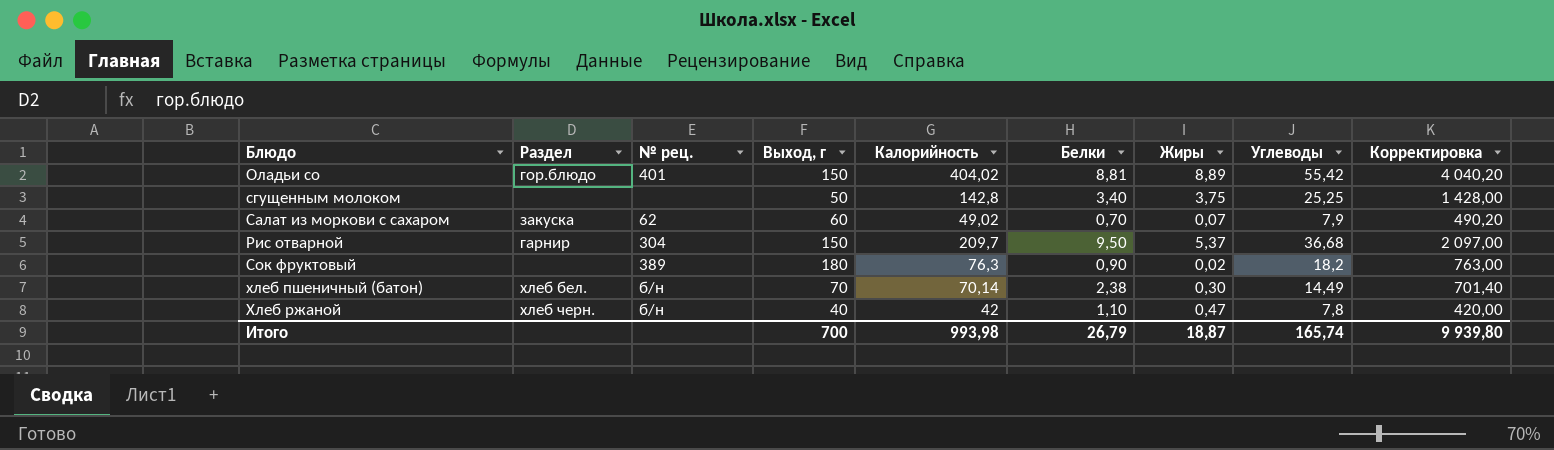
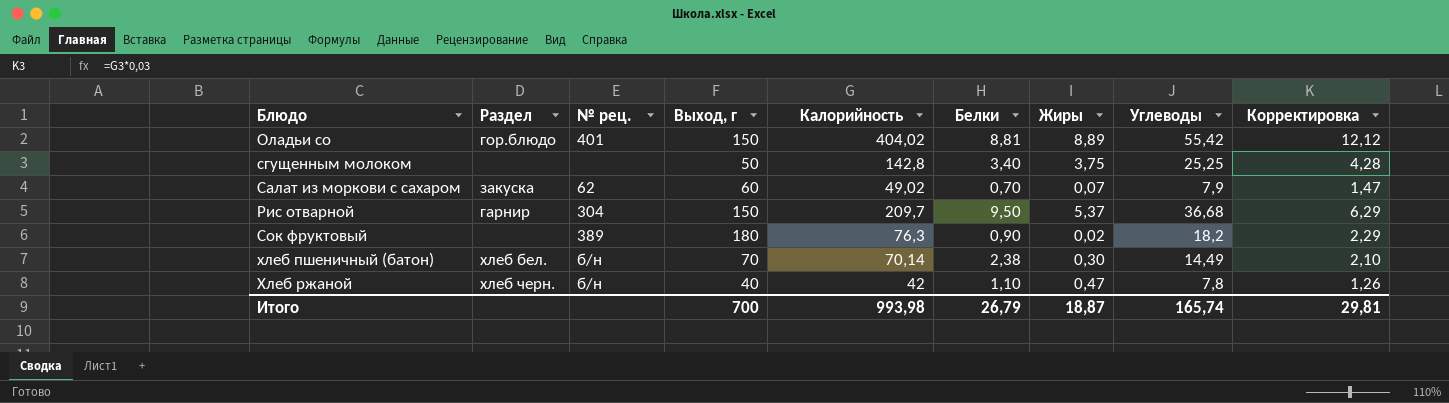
column Корректировка | formula: [Калорийность] * 10 -> [Калорийность] * 0,03
Итого | Корректировка: 9 939,80 -> 29,81

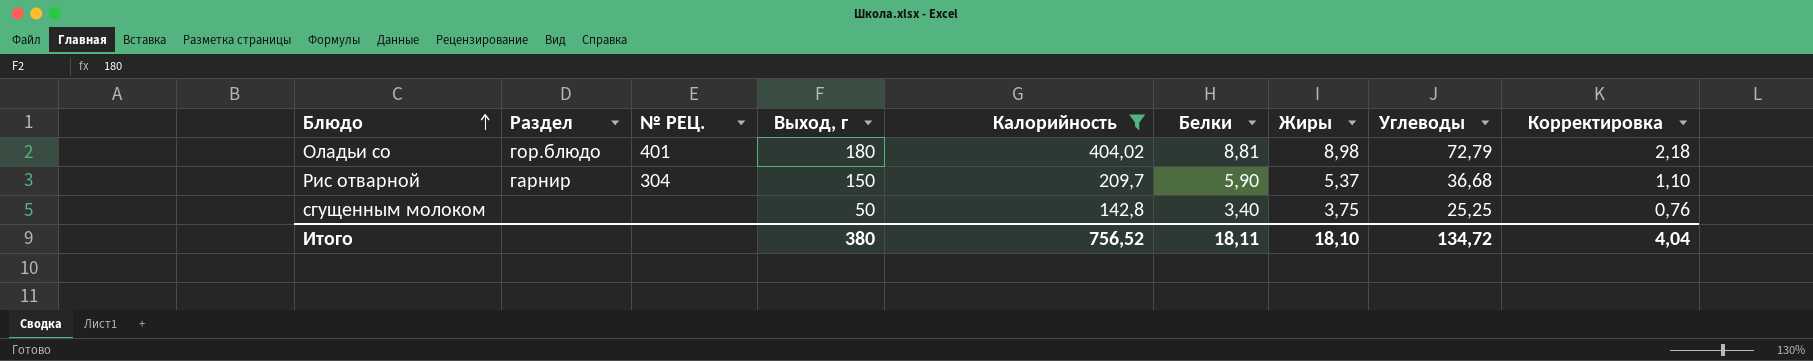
filter: none -> Калорийность >= 142,8
row order: none -> Блюдо ascending
column name: № рец. -> № РЕЦ.
column Корректировка | formula: [Калорийность] * 0,03 -> [Углеводы] * 0,03
Оладьи со | Выход, г: 150 -> 180
Оладьи со | Жиры: 8,89 -> 8,98
Оладьи со | Углеводы: 55,42 -> 72,79
Рис отварной | Белки: 9,50 -> 5,90
Итого | Выход, г: 700 -> 380
Итого | Калорийность: 993,98 -> 756,52
Итого | Белки: 26,79 -> 18,11
Итого | Жиры: 18,87 -> 18,10
Итого | Углеводы: 165,74 -> 134,72
Итого | Корректировка: 29,81 -> 4,04

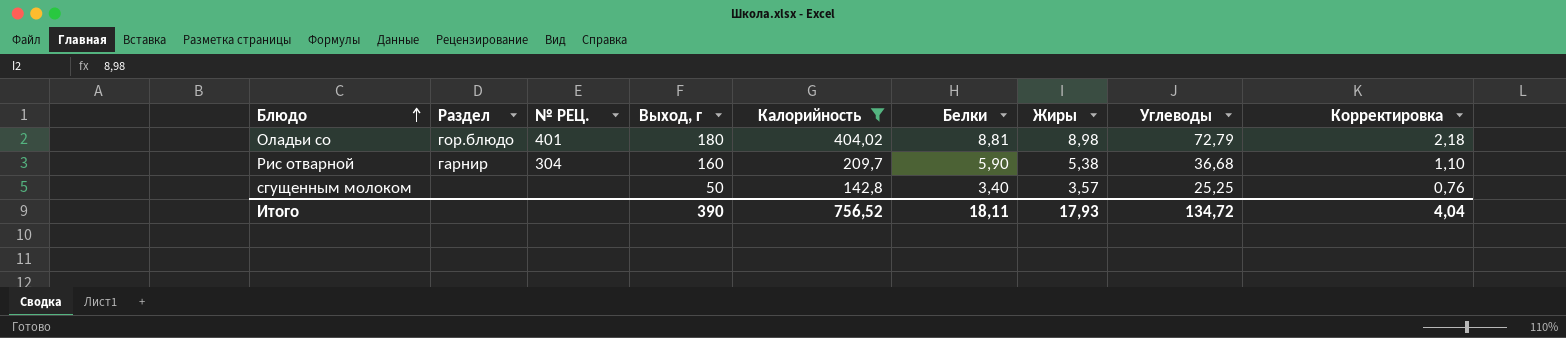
Рис отварной | Выход, г: 150 -> 160
Рис отварной | Жиры: 5,37 -> 5,38
сгущенным молоком | Жиры: 3,75 -> 3,57
Итого | Выход, г: 380 -> 390
Итого | Жиры: 18,10 -> 17,93

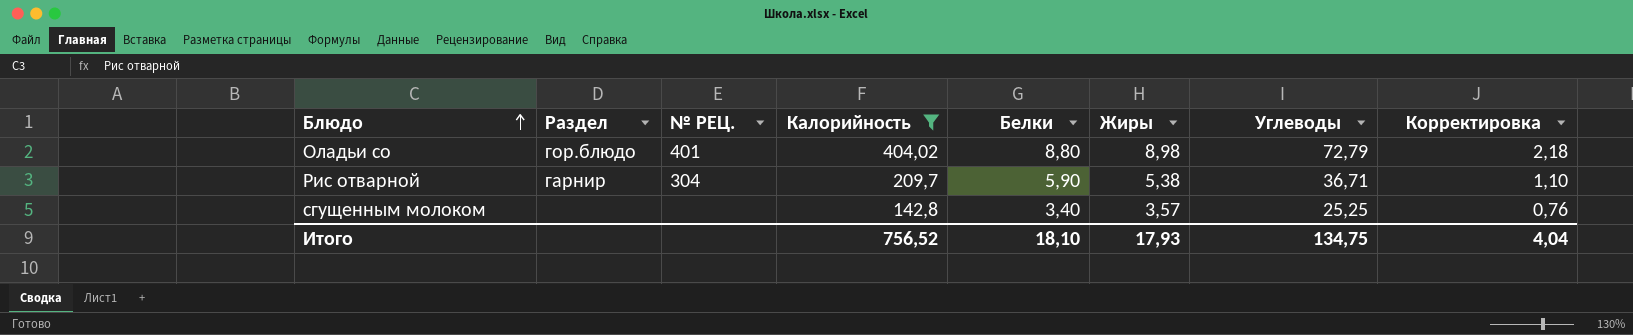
column Выход, г | position: 4 -> none
Оладьи со | Белки: 8,81 -> 8,80
Рис отварной | Углеводы: 36,68 -> 36,71
Итого | Белки: 18,11 -> 18,10
Итого | Углеводы: 134,72 -> 134,75

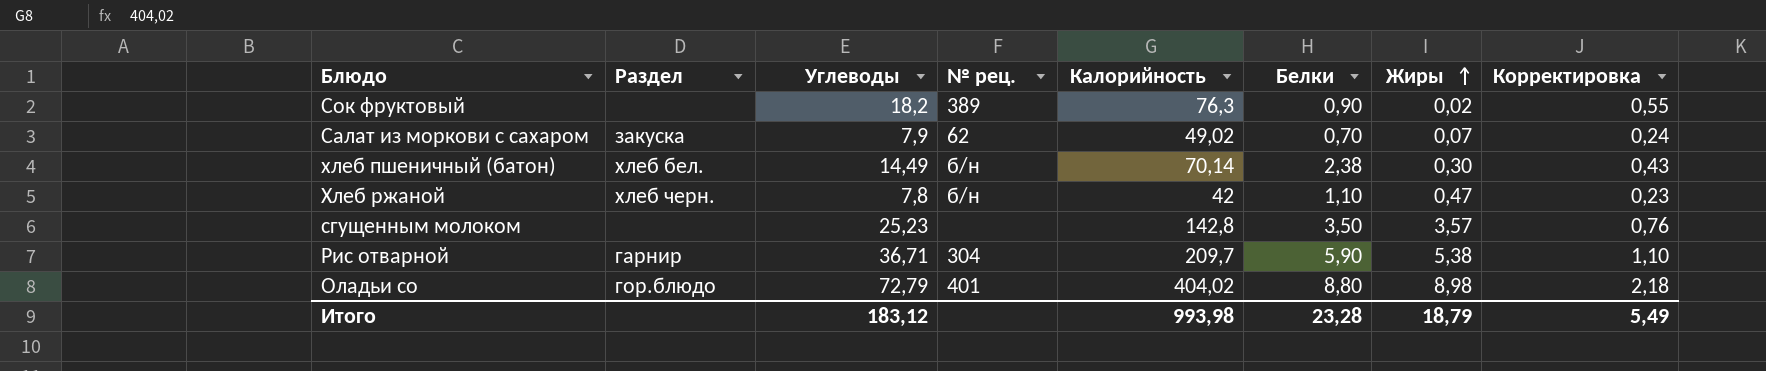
filter: Калорийность >= 142,8 -> none
row order: Блюдо ascending -> Жиры ascending
column Углеводы | position: 7 -> 3
column name: № РЕЦ. -> № рец.
сгущенным молоком | Углеводы: 25,25 -> 25,23
сгущенным молоком | Белки: 3,40 -> 3,50
Итого | Углеводы: 134,75 -> 183,12
Итого | Калорийность: 756,52 -> 993,98
Итого | Белки: 18,10 -> 23,28
Итого | Жиры: 17,93 -> 18,79
Итого | Корректировка: 4,04 -> 5,49

